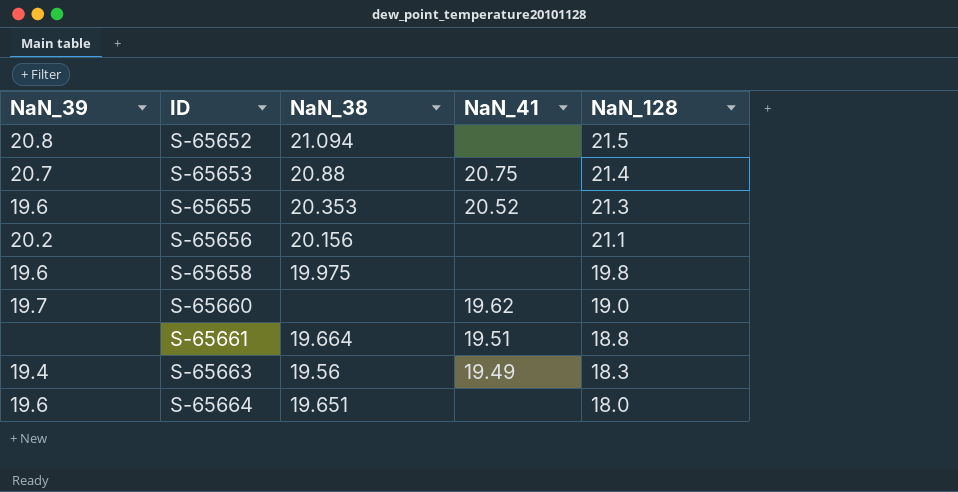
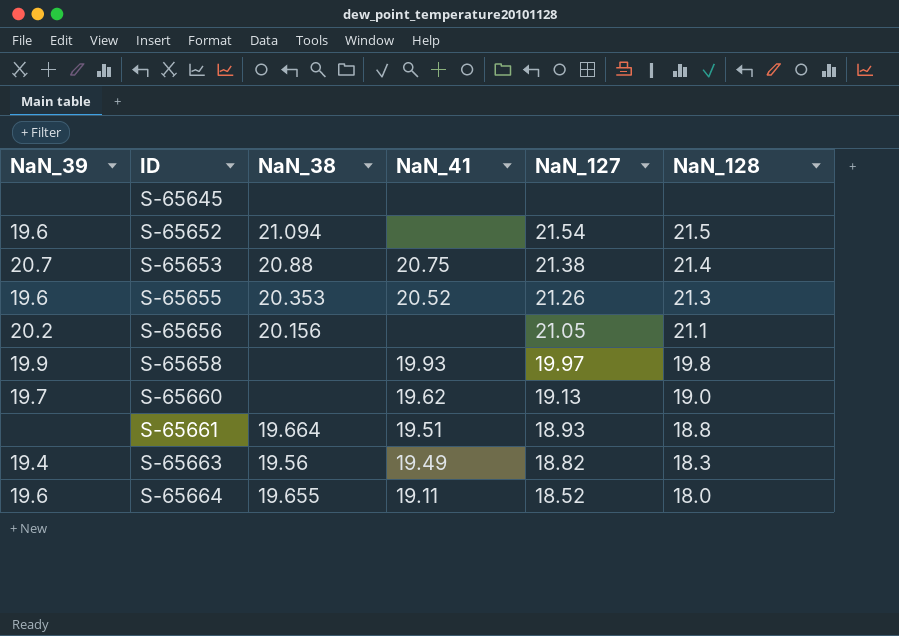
column NaN_127 | position: none -> 5
row S-65645: none -> none | none | none | none | none
S-65652 | NaN_39: 20.8 -> 19.6
S-65658 | NaN_39: 19.6 -> 19.9
S-65658 | NaN_38: 19.975 -> none
S-65658 | NaN_41: none -> 19.93
S-65664 | NaN_38: 19.651 -> 19.655
S-65664 | NaN_41: none -> 19.11

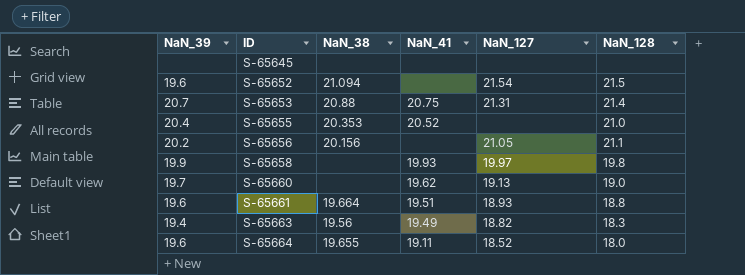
S-65653 | NaN_127: 21.38 -> 21.31
S-65655 | NaN_39: 19.6 -> 20.4
S-65655 | NaN_127: 21.26 -> none
S-65655 | NaN_128: 21.3 -> 21.0
S-65661 | NaN_39: none -> 19.6

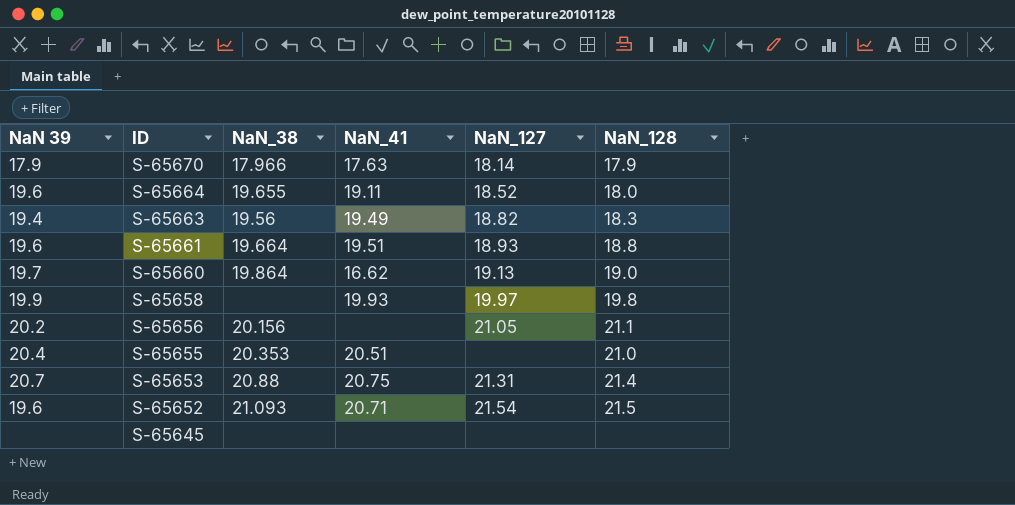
row order: ID ascending -> ID descending
column name: NaN_39 -> NaN 39
row S-65670: none -> 17.9 | 17.966 | 17.63 | 18.14 | 17.9
S-65660 | NaN_38: none -> 19.864
S-65660 | NaN_41: 19.62 -> 16.62
S-65655 | NaN_41: 20.52 -> 20.51
S-65652 | NaN_38: 21.094 -> 21.093
S-65652 | NaN_41: none -> 20.71

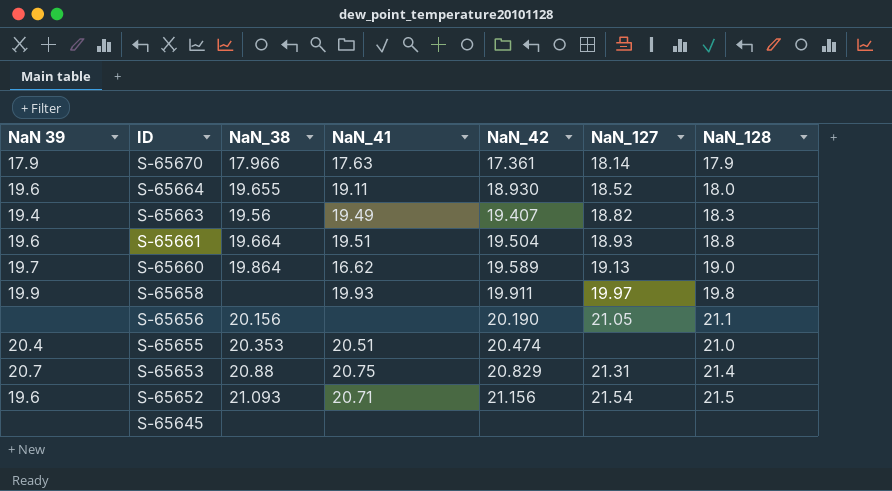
column NaN_42 | position: none -> 5
S-65656 | NaN 39: 20.2 -> none

